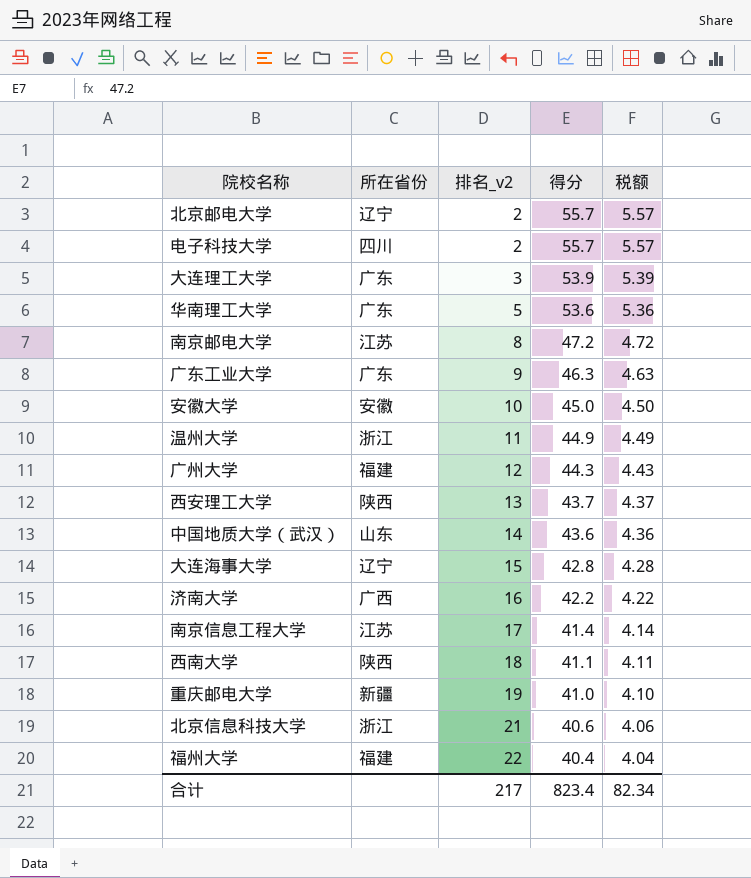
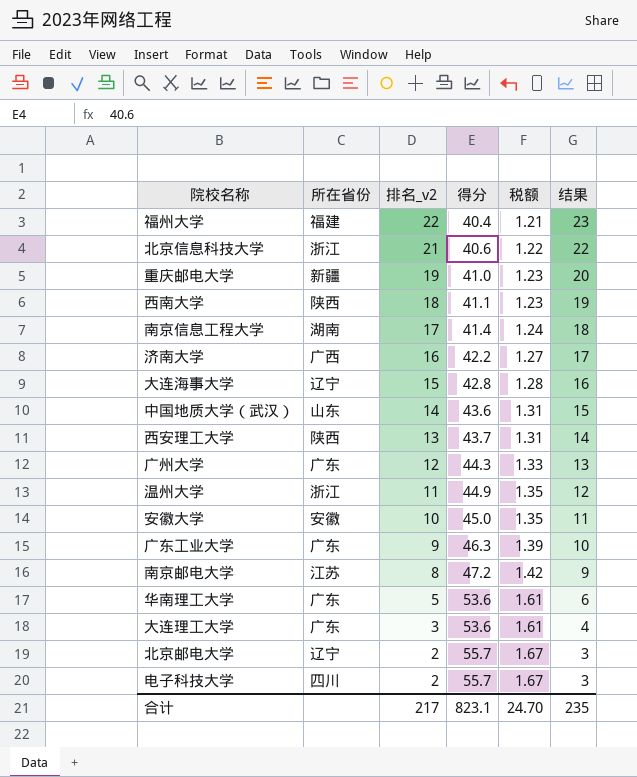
row order: 排名_v2 ascending -> 排名_v2 descending
column 税额 | formula: [得分] * 0.1 -> [得分] * 0.03
column 结果 | formula: none -> [排名_v2] + 1
南京信息工程大学 | 所在省份: 江苏 -> 湖南
广州大学 | 所在省份: 福建 -> 广东
大连理工大学 | 得分: 53.9 -> 53.6
合计 | 得分: 823.4 -> 823.1
合计 | 税额: 82.34 -> 24.70

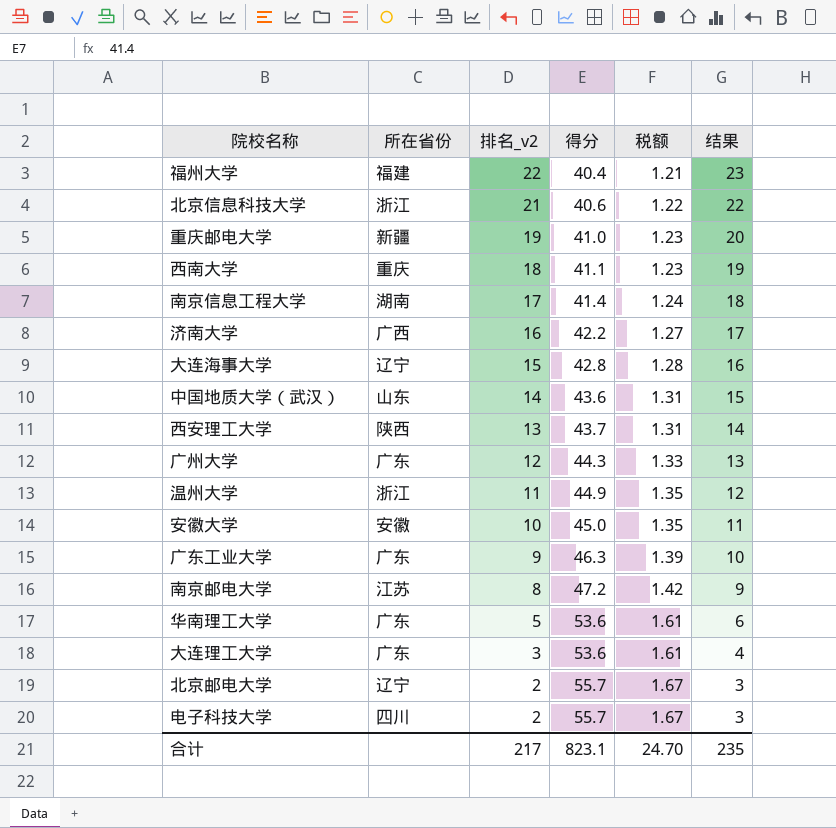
西南大学 | 所在省份: 陕西 -> 重庆

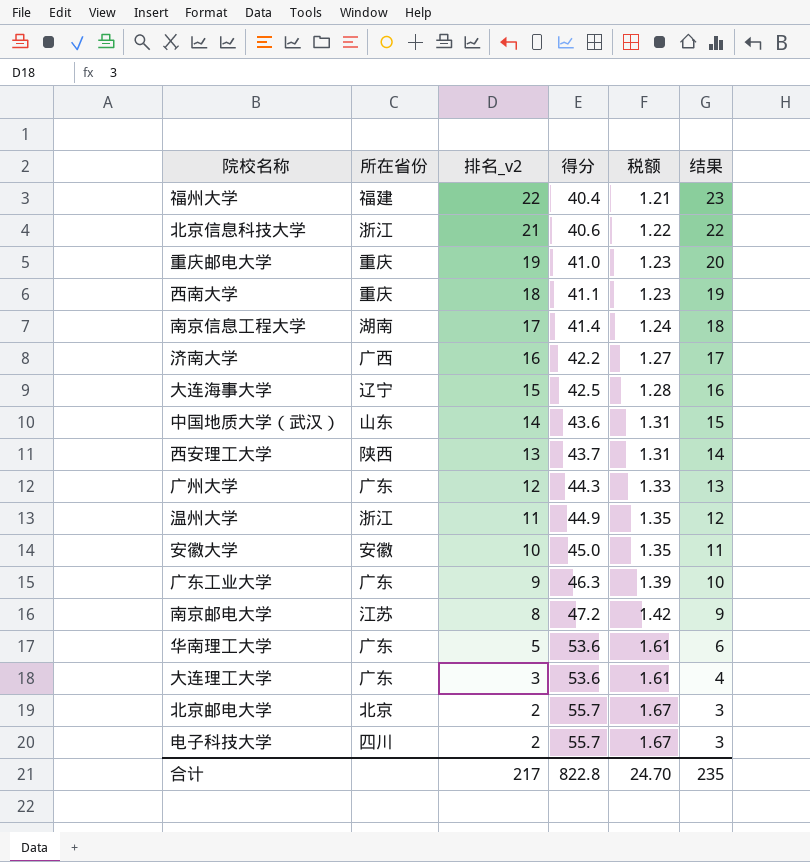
重庆邮电大学 | 所在省份: 新疆 -> 重庆
大连海事大学 | 得分: 42.8 -> 42.5
北京邮电大学 | 所在省份: 辽宁 -> 北京
合计 | 得分: 823.1 -> 822.8

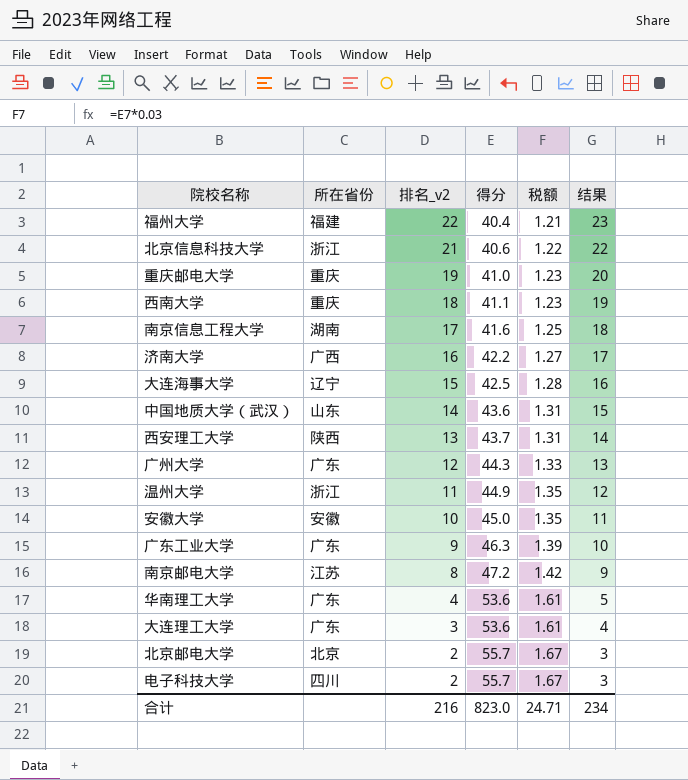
南京信息工程大学 | 得分: 41.4 -> 41.6
南京信息工程大学 | 税额: 1.24 -> 1.25
华南理工大学 | 排名_v2: 5 -> 4
华南理工大学 | 结果: 6 -> 5
合计 | 排名_v2: 217 -> 216
合计 | 得分: 822.8 -> 823.0
合计 | 税额: 24.70 -> 24.71
合计 | 结果: 235 -> 234

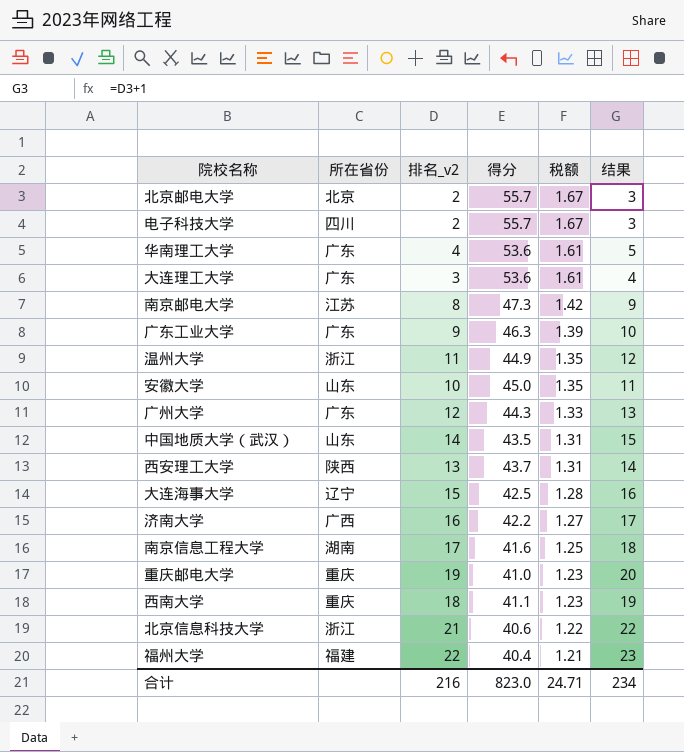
row order: 排名_v2 descending -> 税额 descending
南京邮电大学 | 得分: 47.2 -> 47.3
安徽大学 | 所在省份: 安徽 -> 山东
中国地质大学（武汉） | 得分: 43.6 -> 43.5

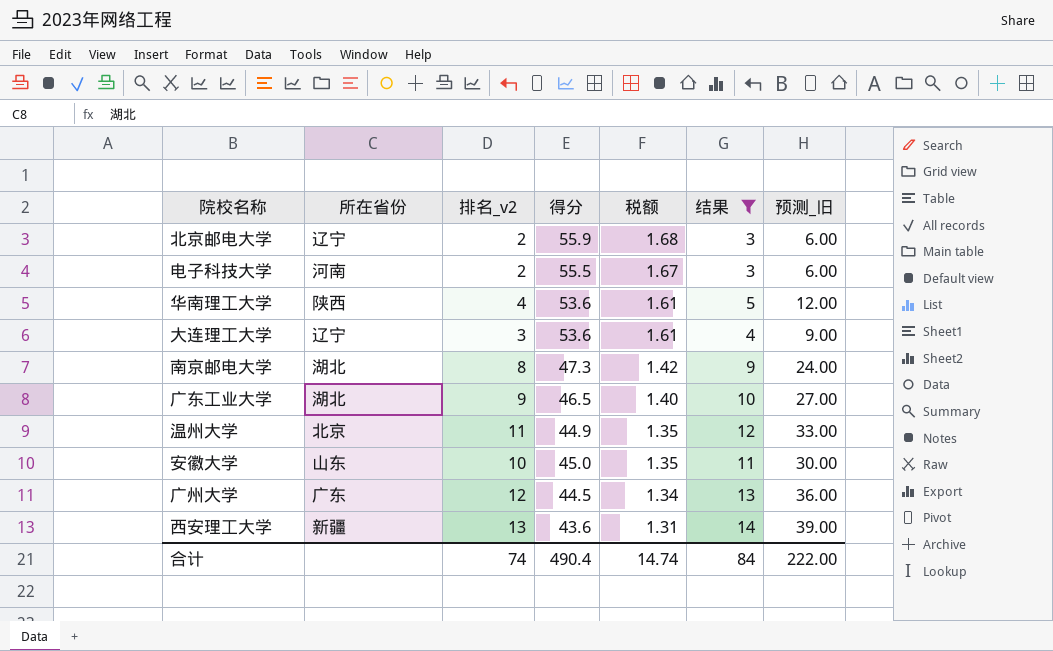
filter: none -> 结果 <= 14
column 预测_旧 | formula: none -> [排名_v2] * 3
北京邮电大学 | 所在省份: 北京 -> 辽宁
北京邮电大学 | 得分: 55.7 -> 55.9
北京邮电大学 | 税额: 1.67 -> 1.68
电子科技大学 | 所在省份: 四川 -> 河南
电子科技大学 | 得分: 55.7 -> 55.5
华南理工大学 | 所在省份: 广东 -> 陕西
大连理工大学 | 所在省份: 广东 -> 辽宁
南京邮电大学 | 所在省份: 江苏 -> 湖北
广东工业大学 | 所在省份: 广东 -> 湖北
广东工业大学 | 得分: 46.3 -> 46.5
广东工业大学 | 税额: 1.39 -> 1.40
温州大学 | 所在省份: 浙江 -> 北京
广州大学 | 得分: 44.3 -> 44.5
广州大学 | 税额: 1.33 -> 1.34
西安理工大学 | 所在省份: 陕西 -> 新疆
西安理工大学 | 得分: 43.7 -> 43.6
合计 | 排名_v2: 216 -> 74
合计 | 得分: 823.0 -> 490.4
合计 | 税额: 24.71 -> 14.74
合计 | 结果: 234 -> 84

